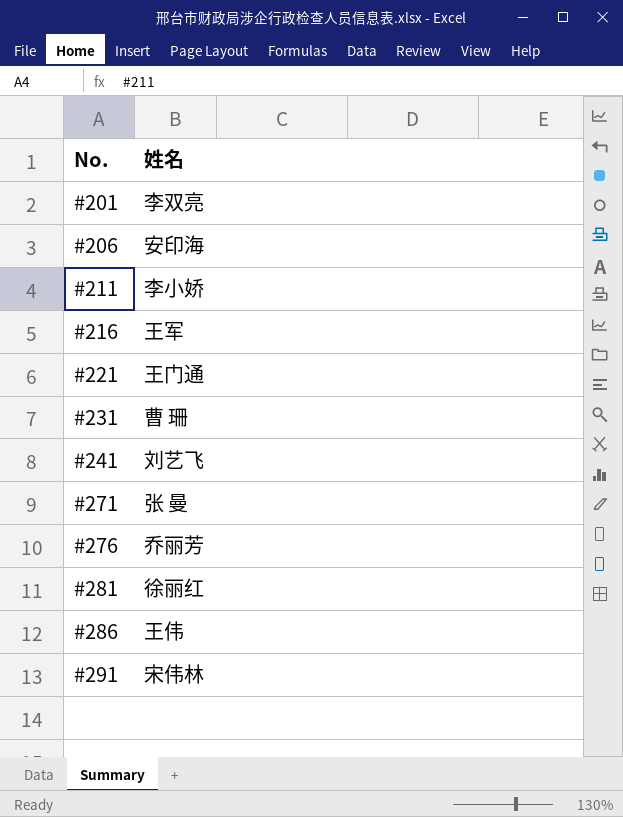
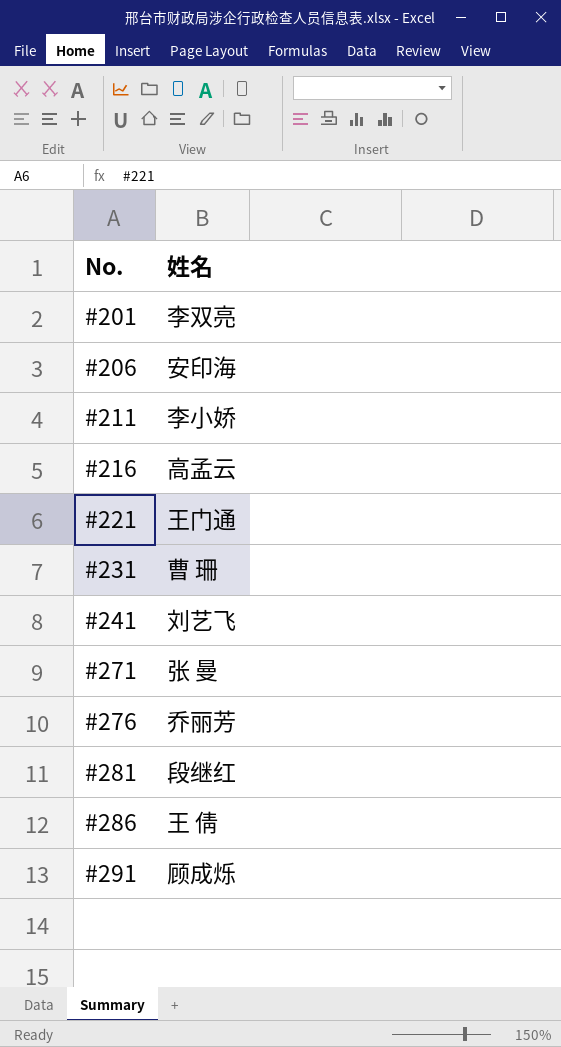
#216 | 姓名: 王军 -> 高孟云
#281 | 姓名: 徐丽红 -> 段继红
#286 | 姓名: 王伟 -> 王 倩
#291 | 姓名: 宋伟林 -> 顾成烁

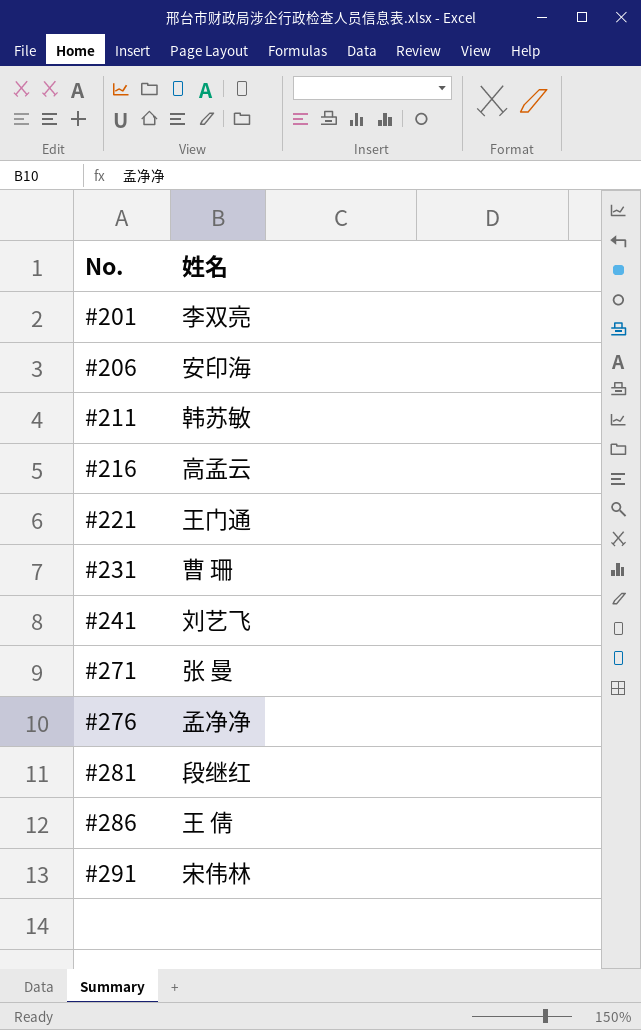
#211 | 姓名: 李小娇 -> 韩苏敏
#276 | 姓名: 乔丽芳 -> 孟净净
#291 | 姓名: 顾成烁 -> 宋伟林

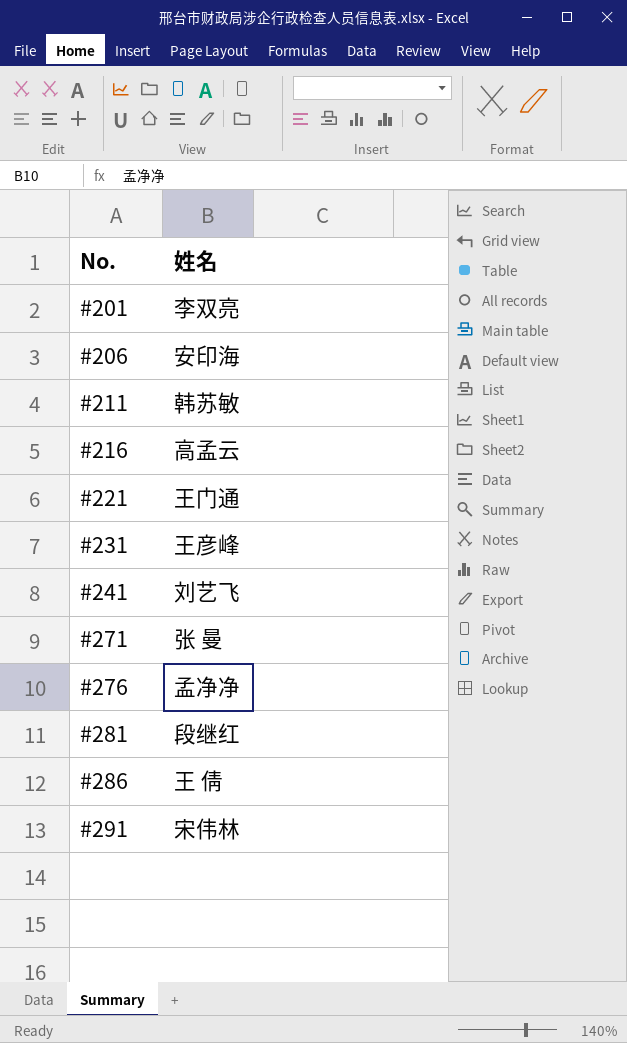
#231 | 姓名: 曹 珊 -> 王彦峰

